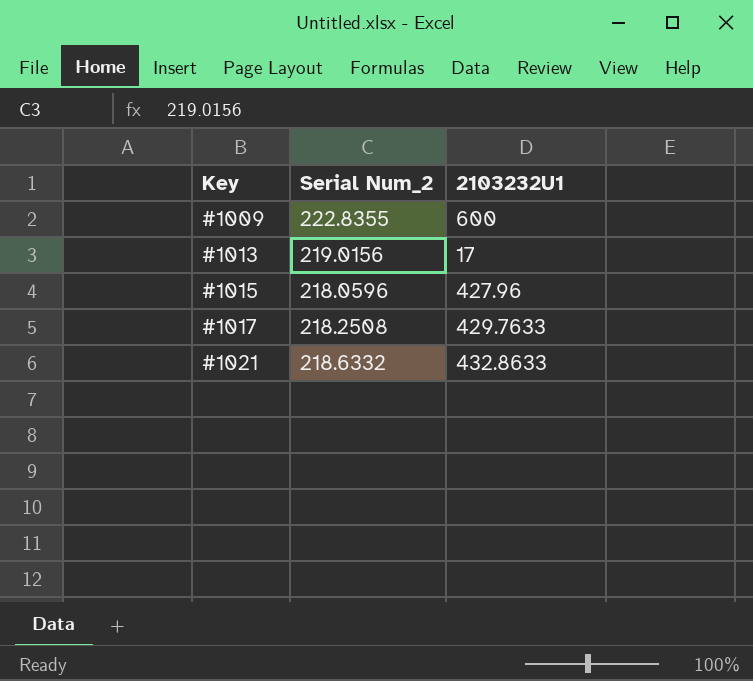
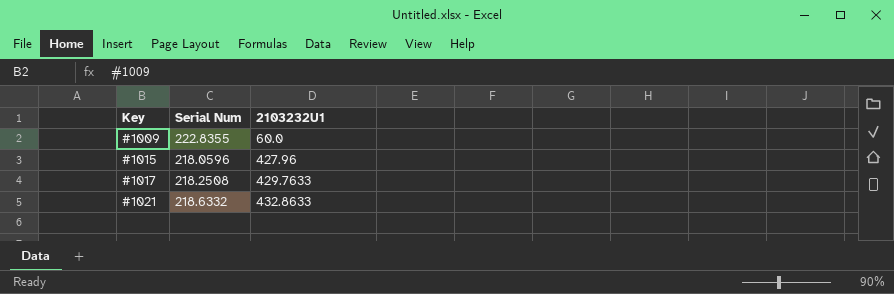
column name: Serial Num_2 -> Serial Num
row #1013: 219.0156 | 17 -> none
#1009 | 2103232U1: 600 -> 60.0

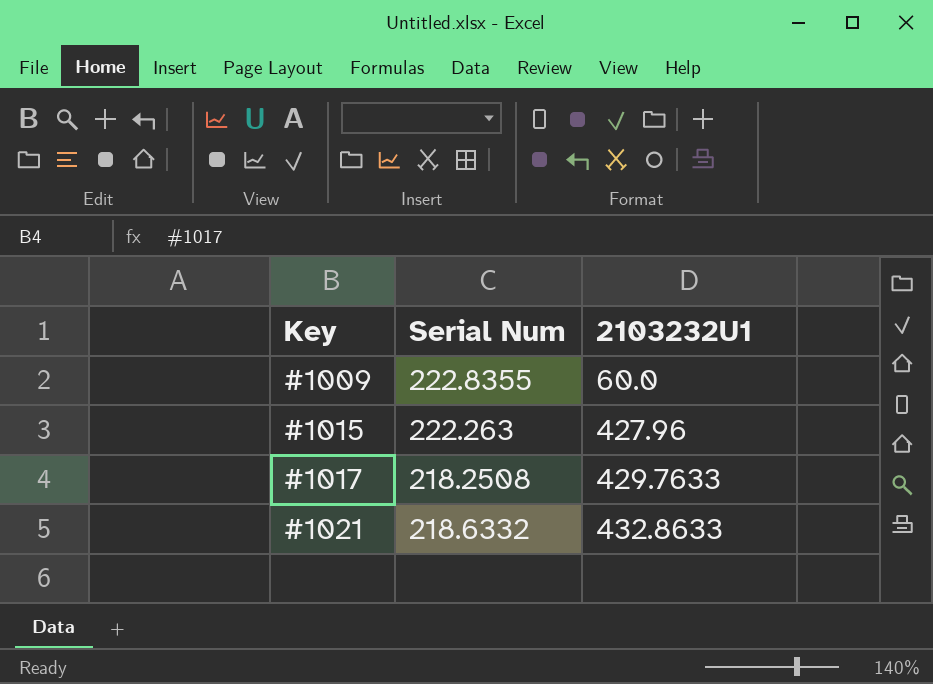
#1015 | Serial Num: 218.0596 -> 222.263

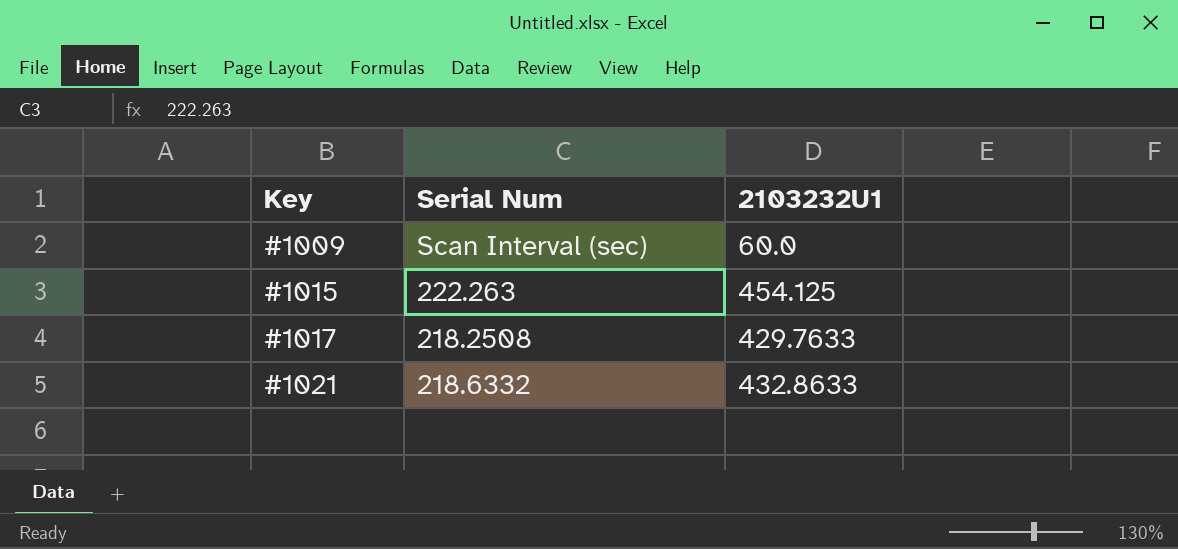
#1009 | Serial Num: 222.8355 -> Scan Interval (sec)
#1015 | 2103232U1: 427.96 -> 454.125

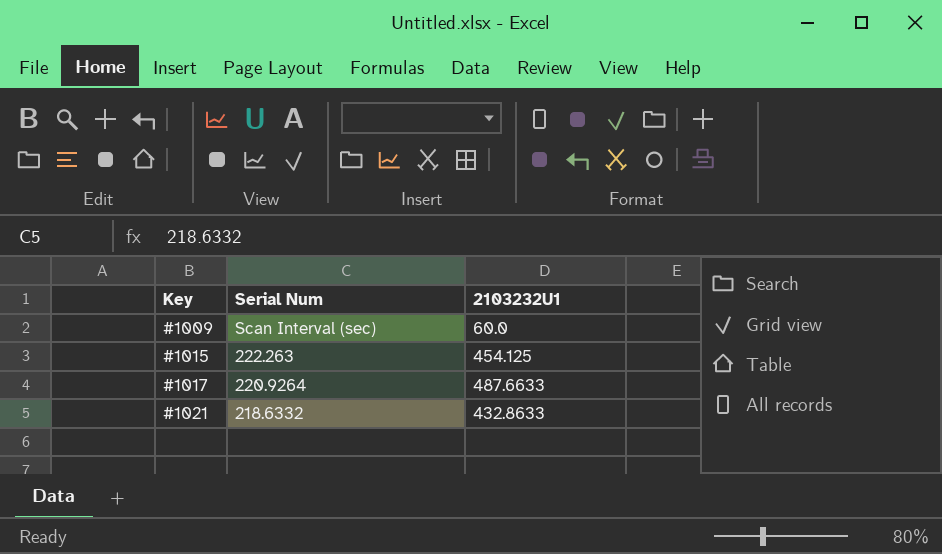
#1017 | Serial Num: 218.2508 -> 220.9264
#1017 | 2103232U1: 429.7633 -> 487.6633

